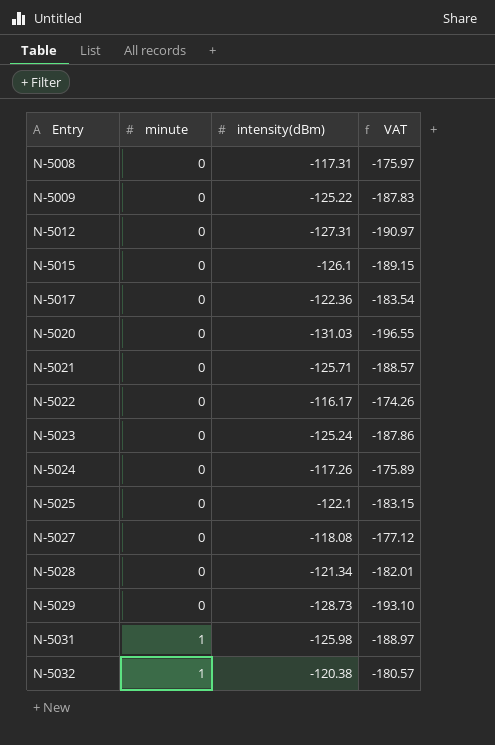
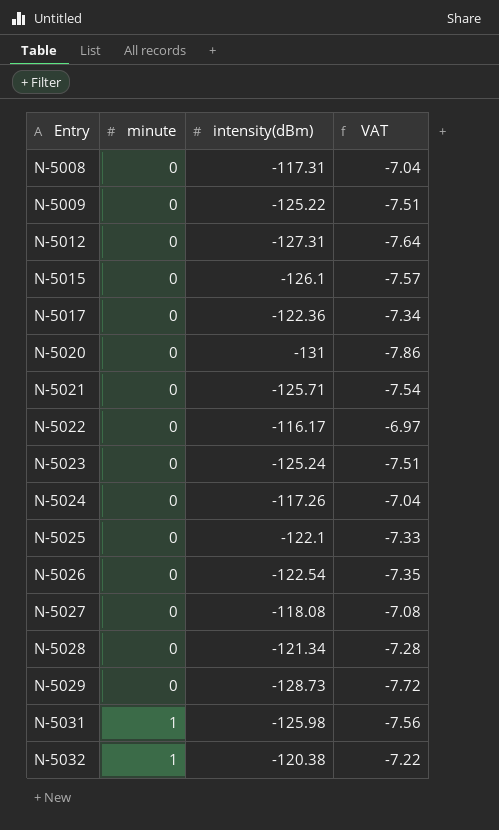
column VAT | formula: [intensity(dBm)] * 1.5 -> [intensity(dBm)] * 0.06
N-5020 | intensity(dBm): -131.03 -> -131
row N-5026: none -> 0 | -122.54 | -7.35

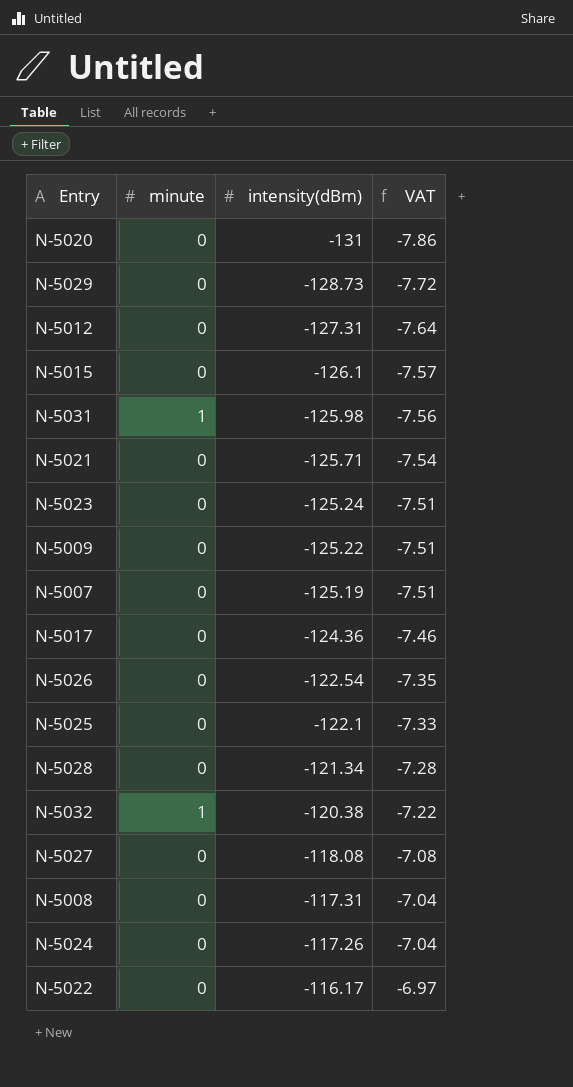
row order: Entry ascending -> intensity(dBm) ascending
row N-5007: none -> 0 | -125.19 | -7.51
N-5017 | intensity(dBm): -122.36 -> -124.36
N-5017 | VAT: -7.34 -> -7.46

